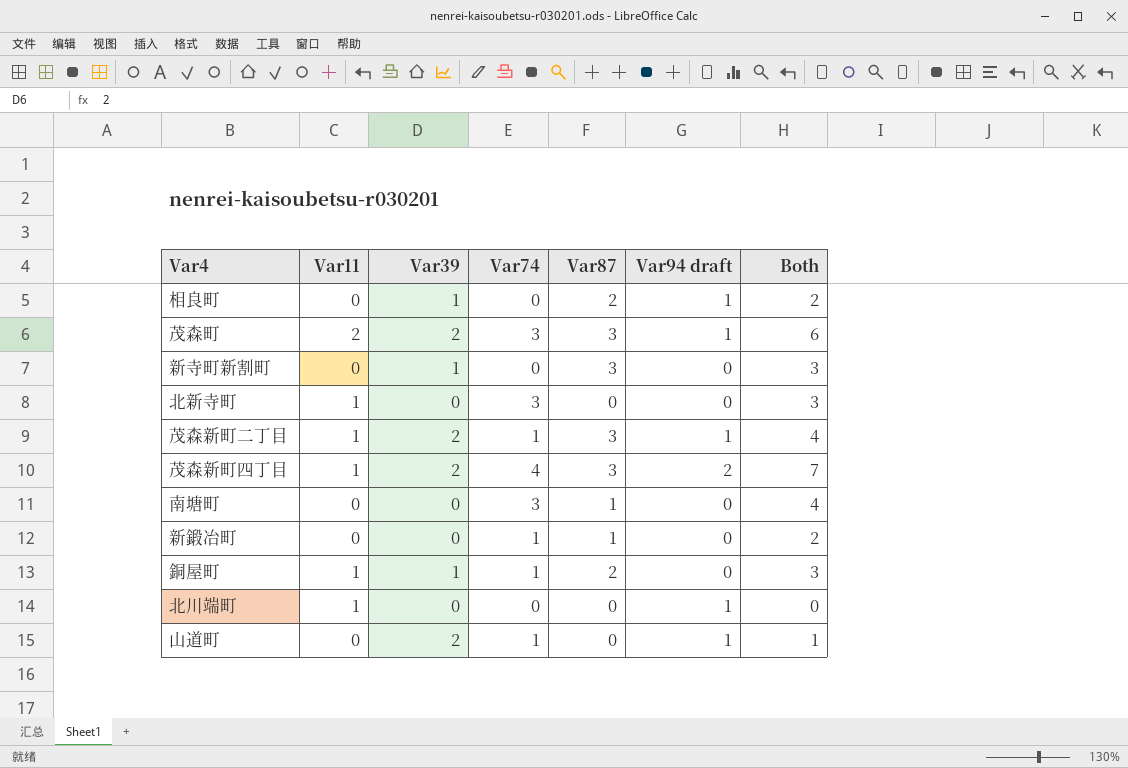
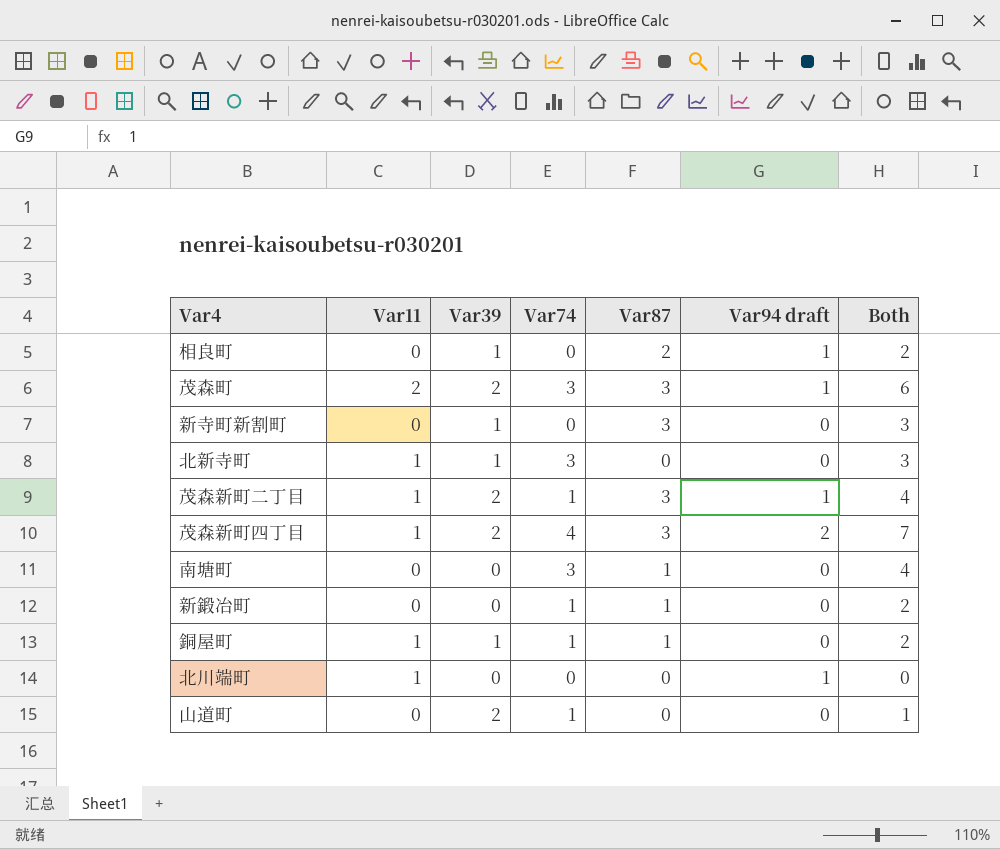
北新寺町 | Var39: 0 -> 1
銅屋町 | Var87: 2 -> 1
銅屋町 | Both: 3 -> 2
山道町 | Var94 draft: 1 -> 0

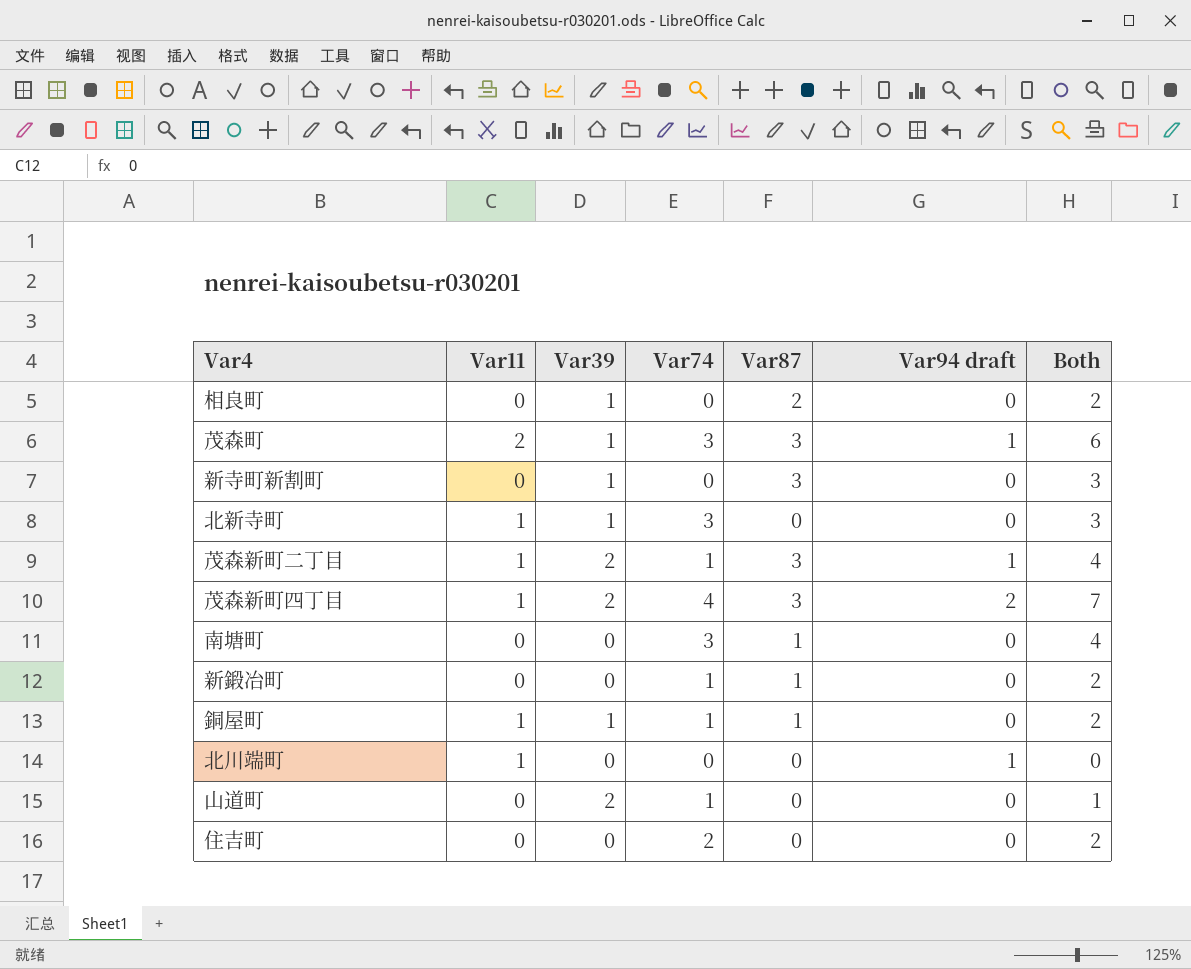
相良町 | Var94 draft: 1 -> 0
茂森町 | Var39: 2 -> 1
row 住吉町: none -> 0 | 0 | 2 | 0 | 0 | 2

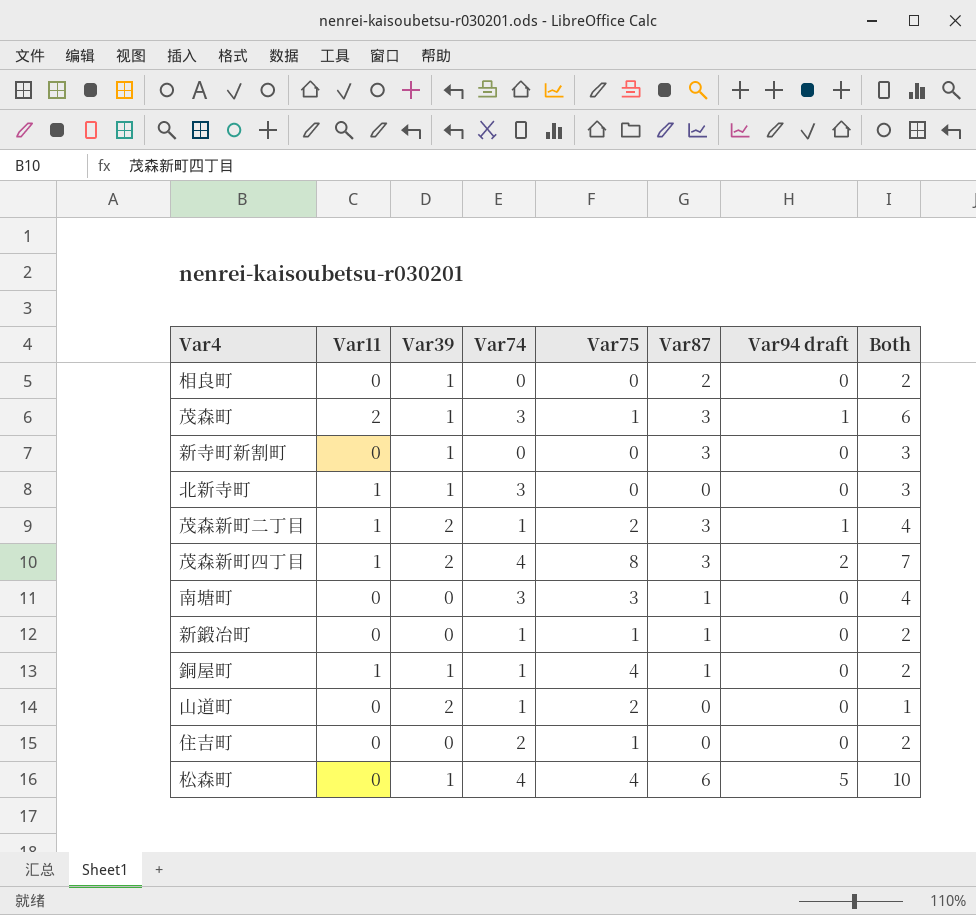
column Var75 | position: none -> 5
row 北川端町: 1 | 0 | 0 | 0 | 1 | 0 -> none
row 松森町: none -> 0 | 1 | 4 | 4 | 6 | 5 | 10

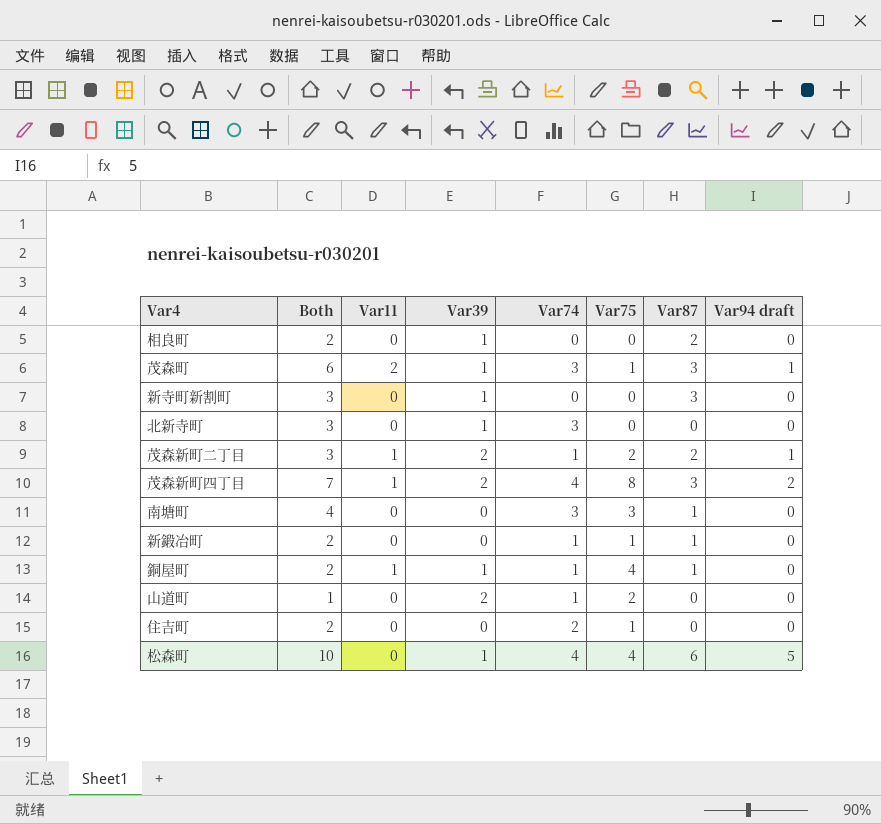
column Both | position: 8 -> 2
北新寺町 | Var11: 1 -> 0
茂森新町二丁目 | Both: 4 -> 3
茂森新町二丁目 | Var87: 3 -> 2

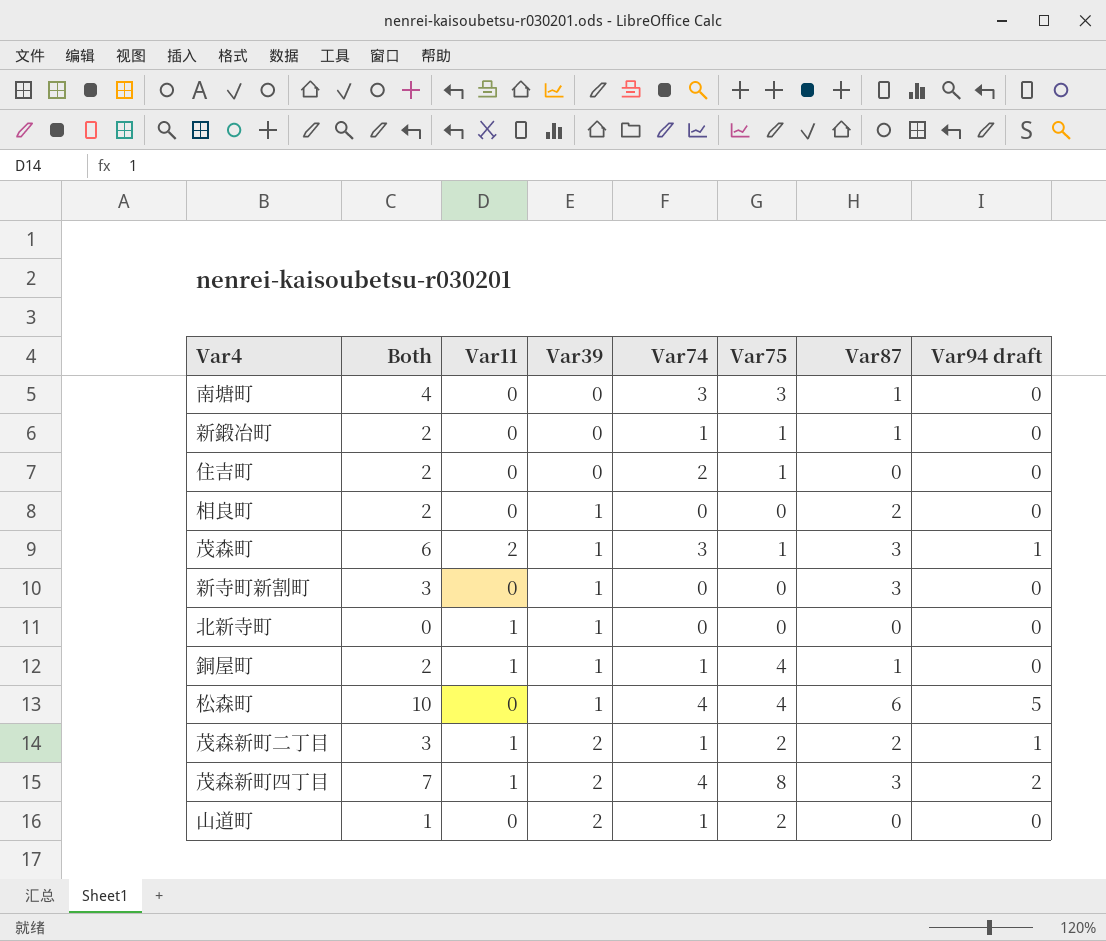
row order: none -> Var39 ascending
北新寺町 | Both: 3 -> 0
北新寺町 | Var11: 0 -> 1
北新寺町 | Var74: 3 -> 0

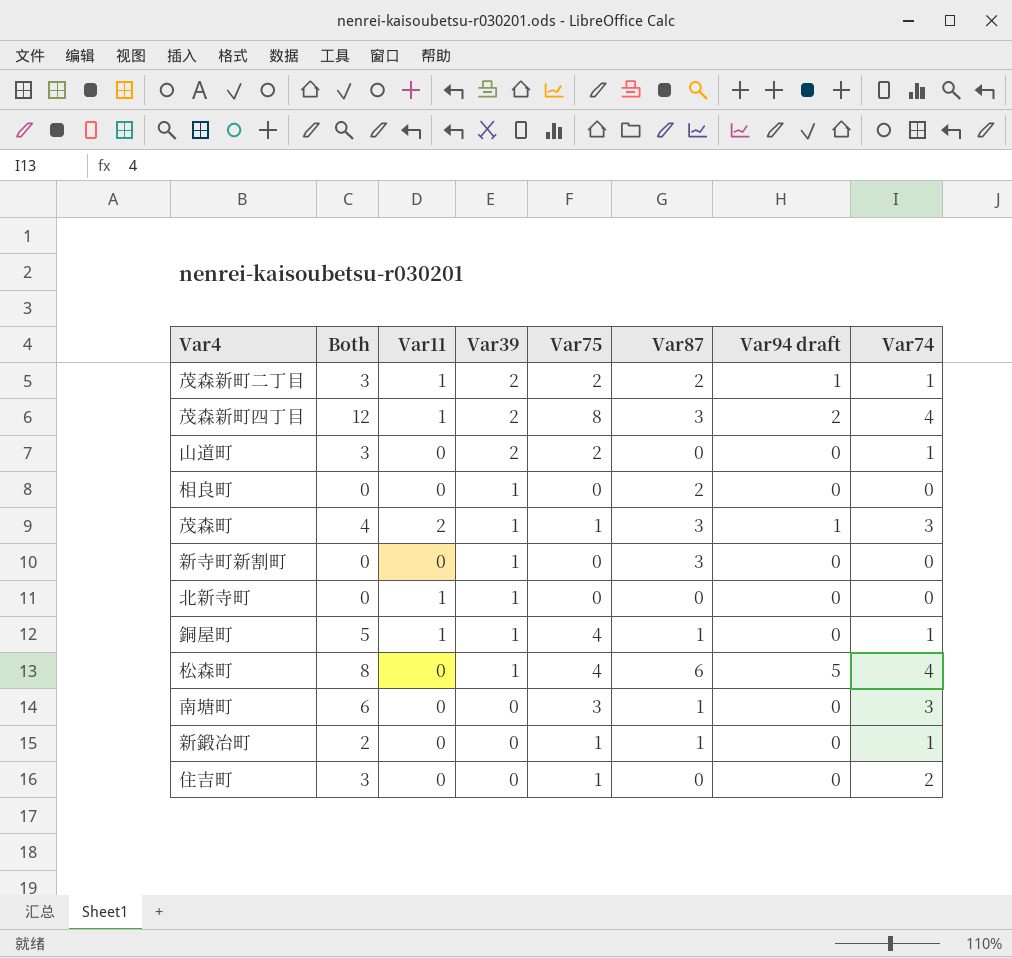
row order: Var39 ascending -> Var39 descending
column Both | formula: [Var74] + [Var87] -> [Var75] + [Var74]
column Var74 | position: 5 -> 8

